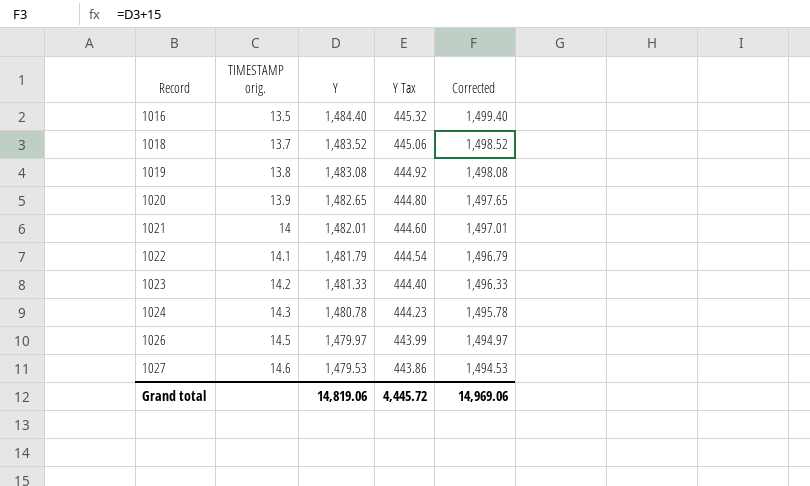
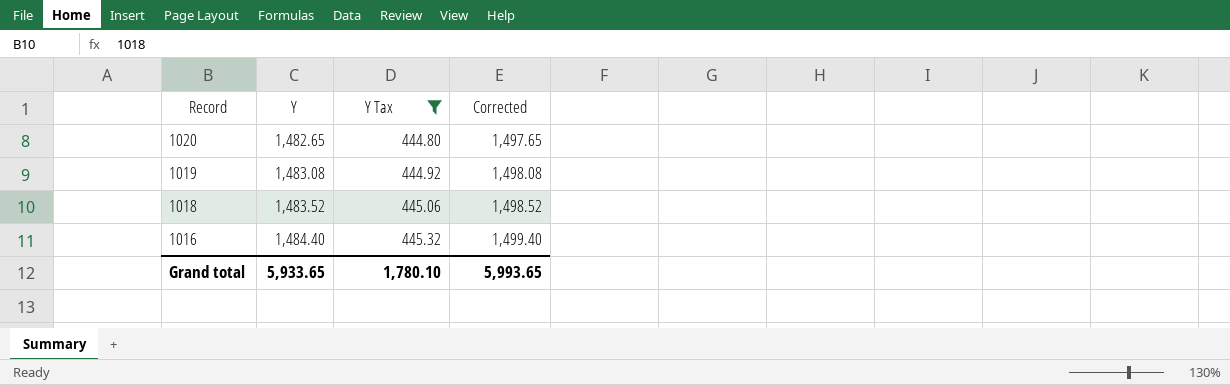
filter: none -> Y Tax >= 444.80
row order: Record ascending -> Record descending
column TIMESTAMP orig. | position: 2 -> none
Grand total | Y: 14,819.06 -> 5,933.65
Grand total | Y Tax: 4,445.72 -> 1,780.10
Grand total | Corrected: 14,969.06 -> 5,993.65

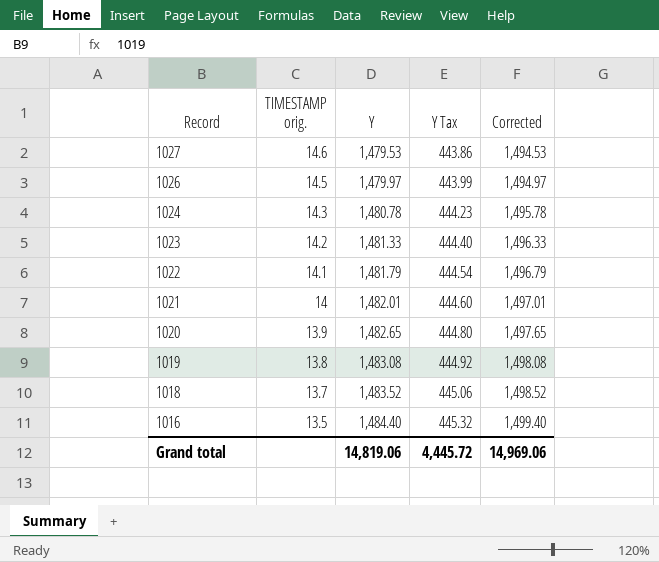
filter: Y Tax >= 444.80 -> none
column TIMESTAMP orig. | position: none -> 2
Grand total | Y: 5,933.65 -> 14,819.06
Grand total | Y Tax: 1,780.10 -> 4,445.72
Grand total | Corrected: 5,993.65 -> 14,969.06

